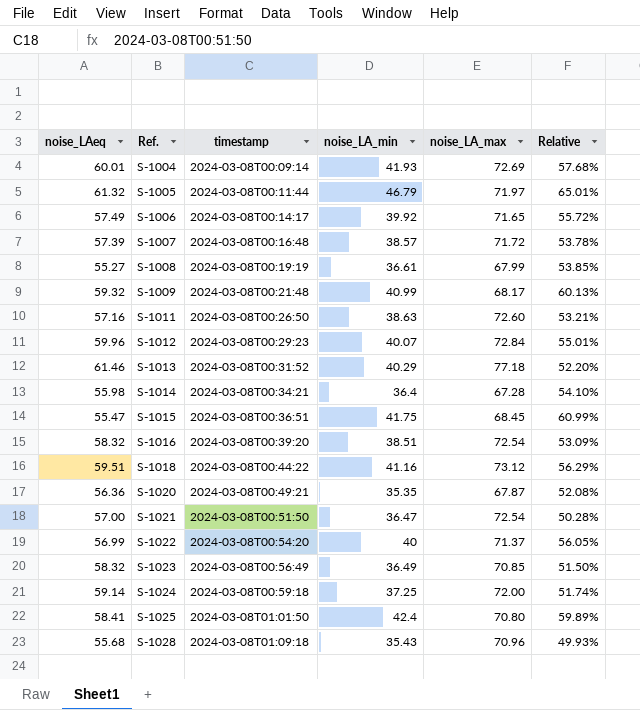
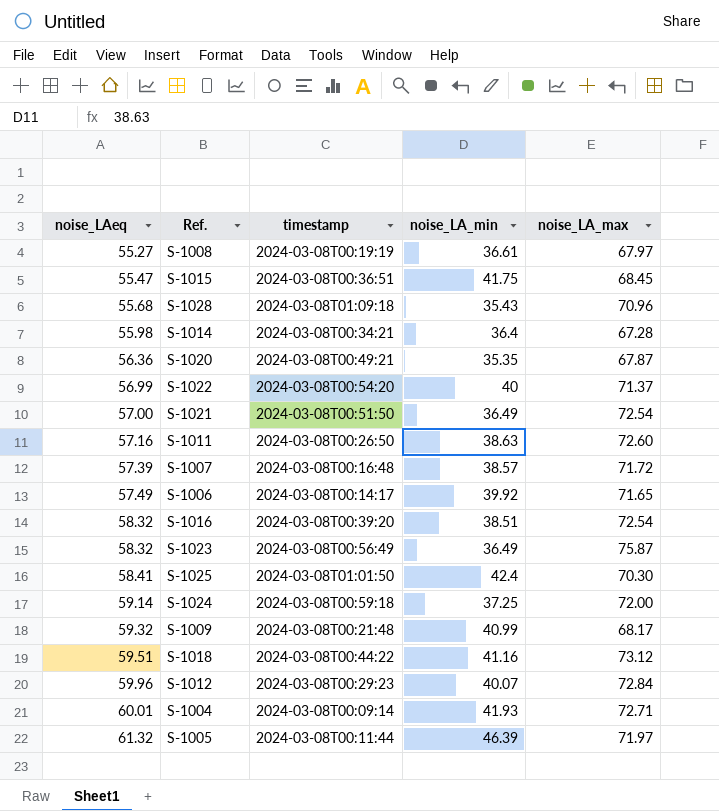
row order: Ref. ascending -> noise_LAeq ascending
column Relative | formula: [noise_LA_min] / [noise_LA_max] -> none
row S-1013: 61.46 | 2024-03-08T00:31:52 | 40.29 | 77.18 | 52.20% -> none
S-1008 | noise_LA_max: 67.99 -> 67.97
S-1021 | noise_LA_min: 36.47 -> 36.49
S-1023 | noise_LA_max: 70.85 -> 75.87
S-1025 | noise_LA_max: 70.80 -> 70.30
S-1004 | noise_LA_max: 72.69 -> 72.71
S-1005 | noise_LA_min: 46.79 -> 46.39

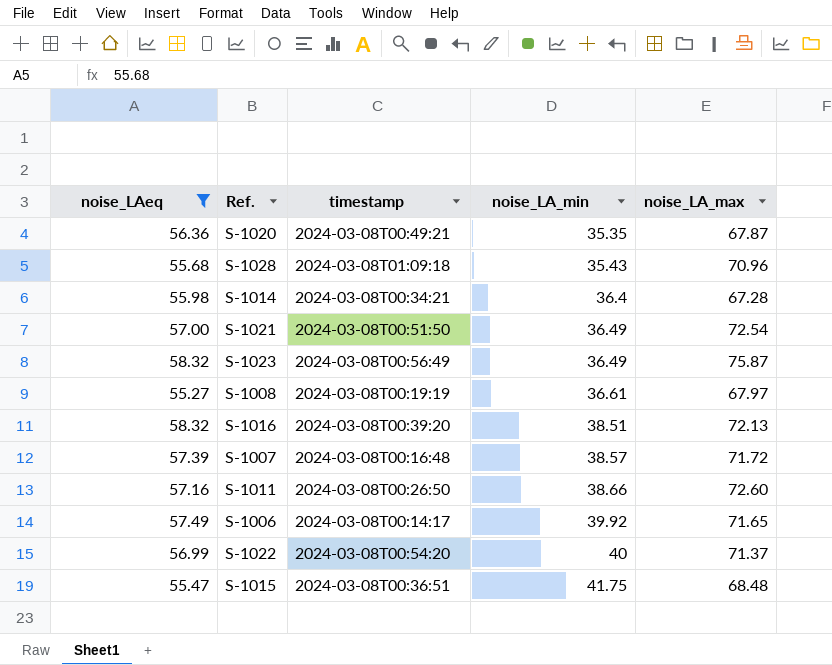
filter: none -> noise_LAeq <= 58.32
row order: noise_LAeq ascending -> noise_LA_min ascending
S-1016 | noise_LA_max: 72.54 -> 72.13
S-1011 | noise_LA_min: 38.63 -> 38.66
S-1015 | noise_LA_max: 68.45 -> 68.48

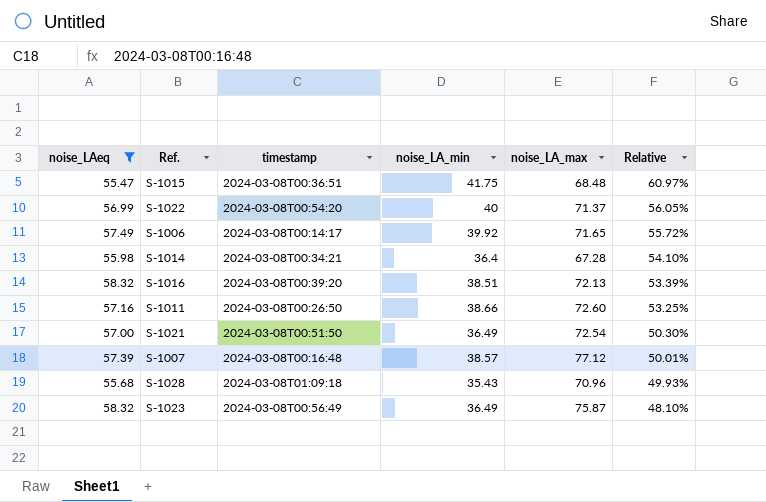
row order: noise_LA_min ascending -> Relative descending
column Relative | formula: none -> [noise_LA_min] / [noise_LA_max]
row S-1020: 56.36 | 2024-03-08T00:49:21 | 35.35 | 67.87 -> none
row S-1008: 55.27 | 2024-03-08T00:19:19 | 36.61 | 67.97 -> none
S-1007 | noise_LA_max: 71.72 -> 77.12

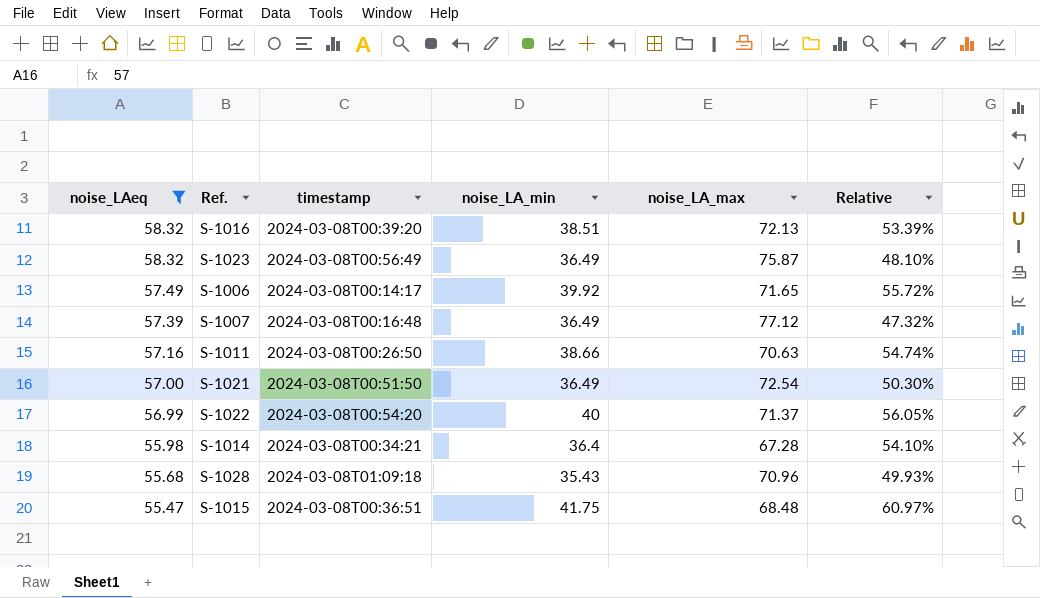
row order: Relative descending -> noise_LAeq descending
S-1007 | noise_LA_min: 38.57 -> 36.49
S-1007 | Relative: 50.01% -> 47.32%
S-1011 | noise_LA_max: 72.60 -> 70.63
S-1011 | Relative: 53.25% -> 54.74%

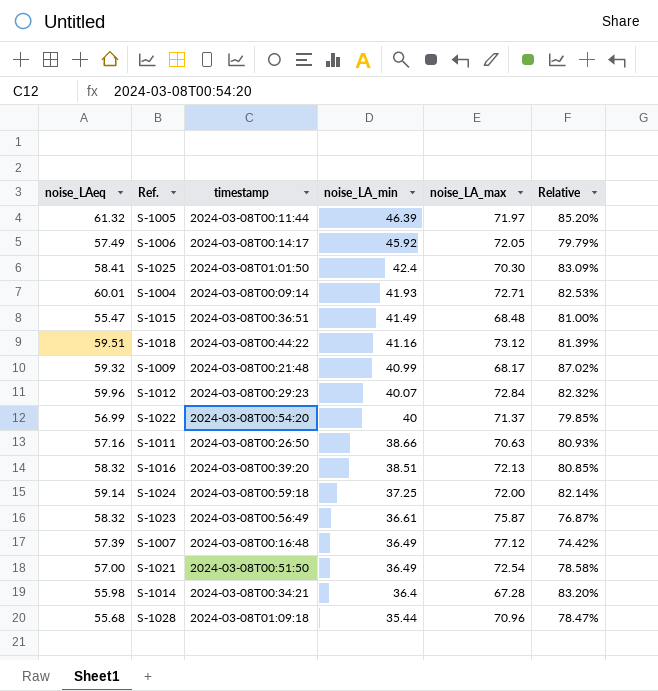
filter: noise_LAeq <= 58.32 -> none
row order: noise_LAeq descending -> noise_LA_min descending
column Relative | formula: [noise_LA_min] / [noise_LA_max] -> [noise_LAeq] / [noise_LA_max]
S-1006 | noise_LA_min: 39.92 -> 45.92
S-1006 | noise_LA_max: 71.65 -> 72.05
S-1015 | noise_LA_min: 41.75 -> 41.49
S-1023 | noise_LA_min: 36.49 -> 36.61
S-1028 | noise_LA_min: 35.43 -> 35.44

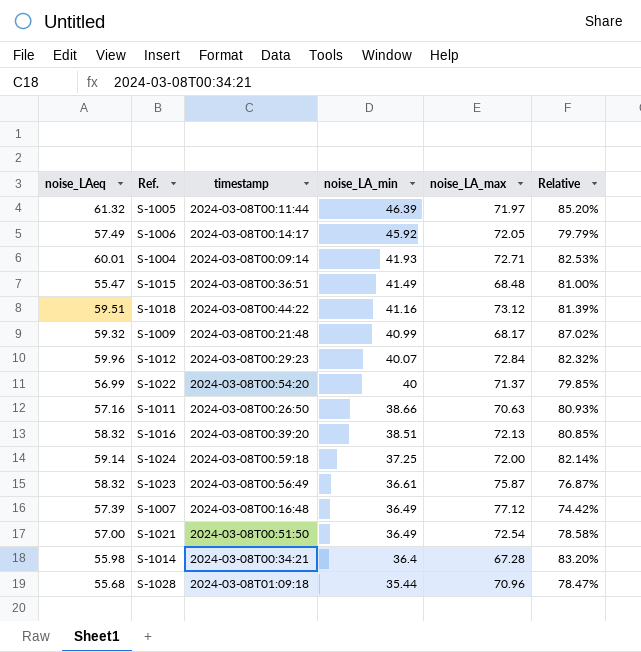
row S-1025: 58.41 | 2024-03-08T01:01:50 | 42.4 | 70.30 | 83.09% -> none

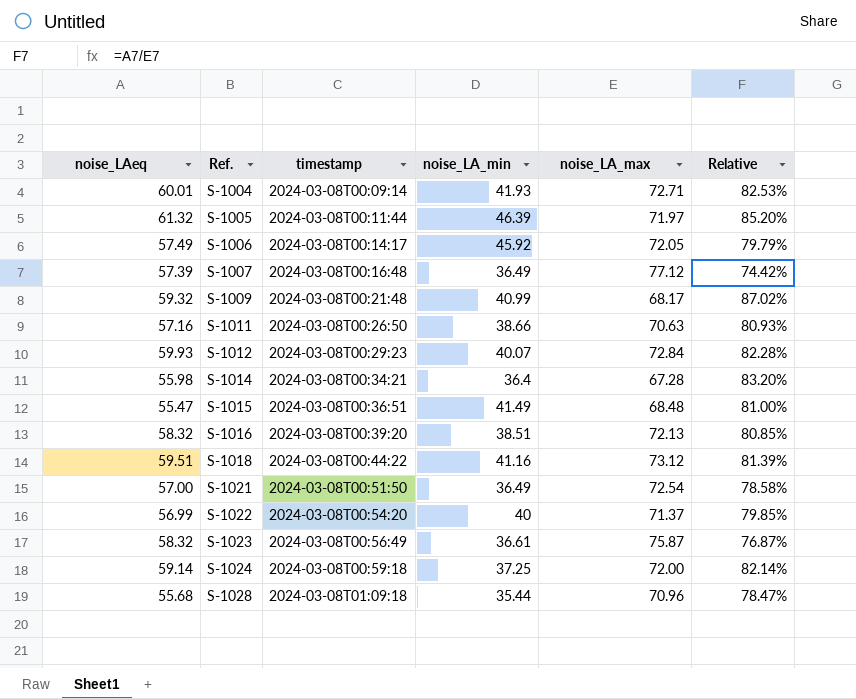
row order: noise_LA_min descending -> Ref. ascending
S-1012 | noise_LAeq: 59.96 -> 59.93
S-1012 | Relative: 82.32% -> 82.28%

